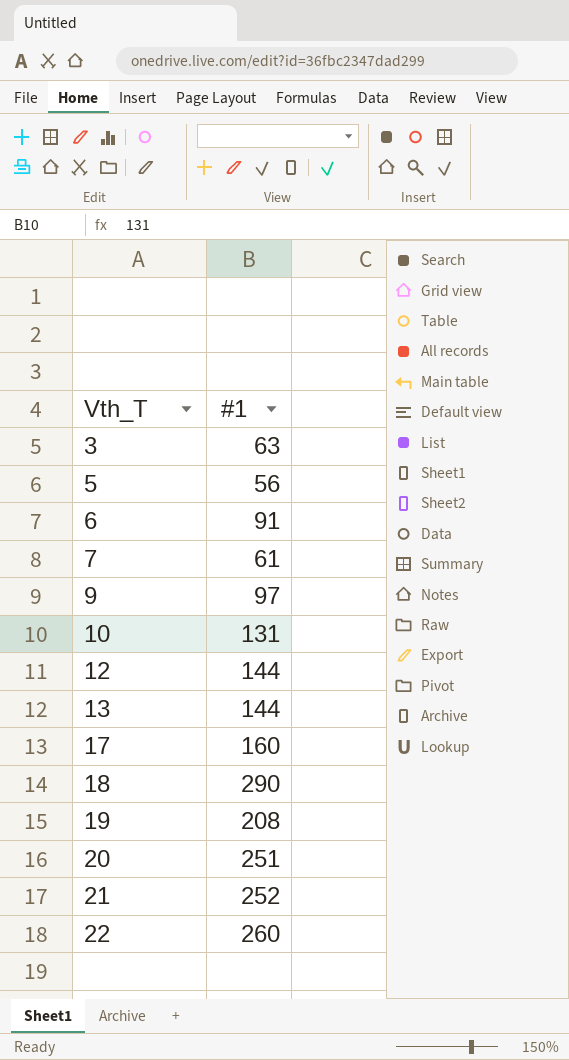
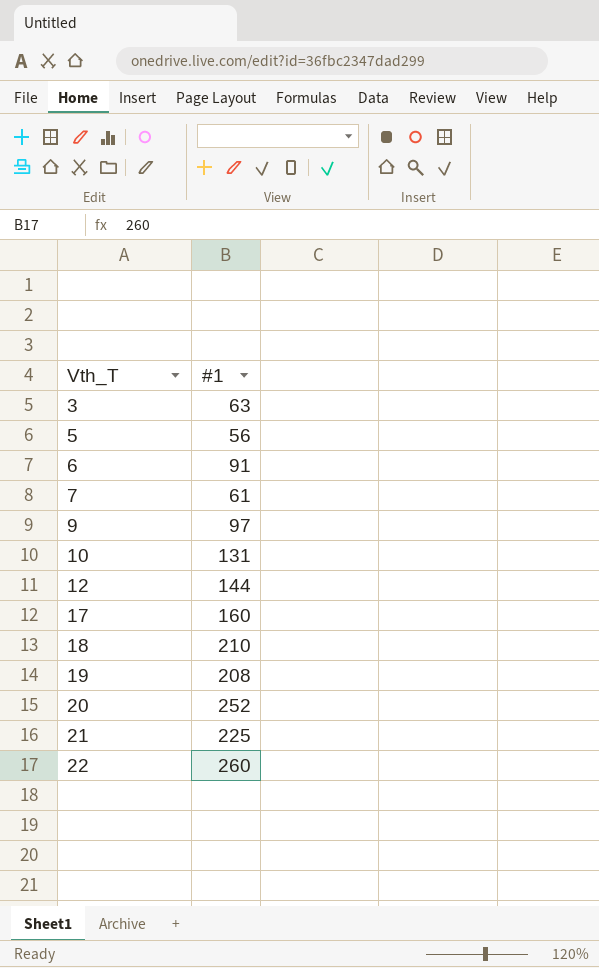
row 13: 144 -> none
18 | #1: 290 -> 210
20 | #1: 251 -> 252
21 | #1: 252 -> 225

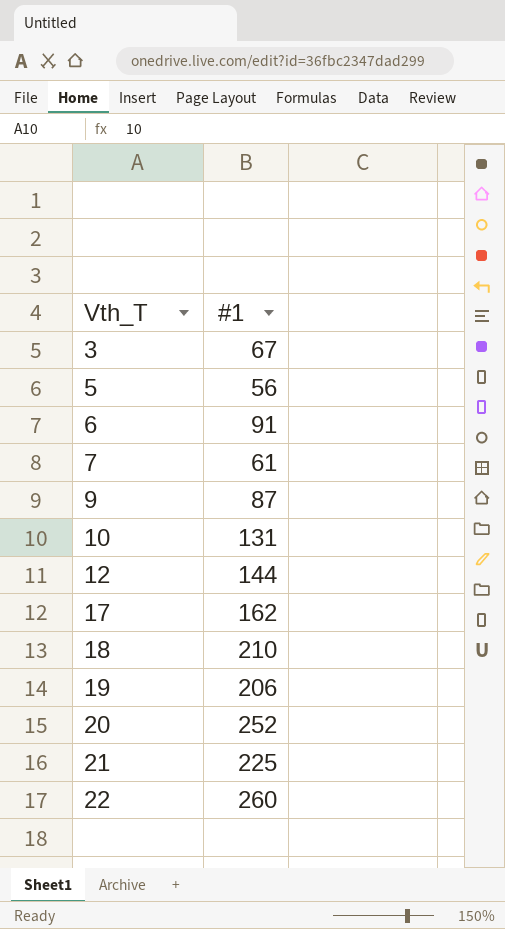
3 | #1: 63 -> 67
9 | #1: 97 -> 87
17 | #1: 160 -> 162
19 | #1: 208 -> 206

